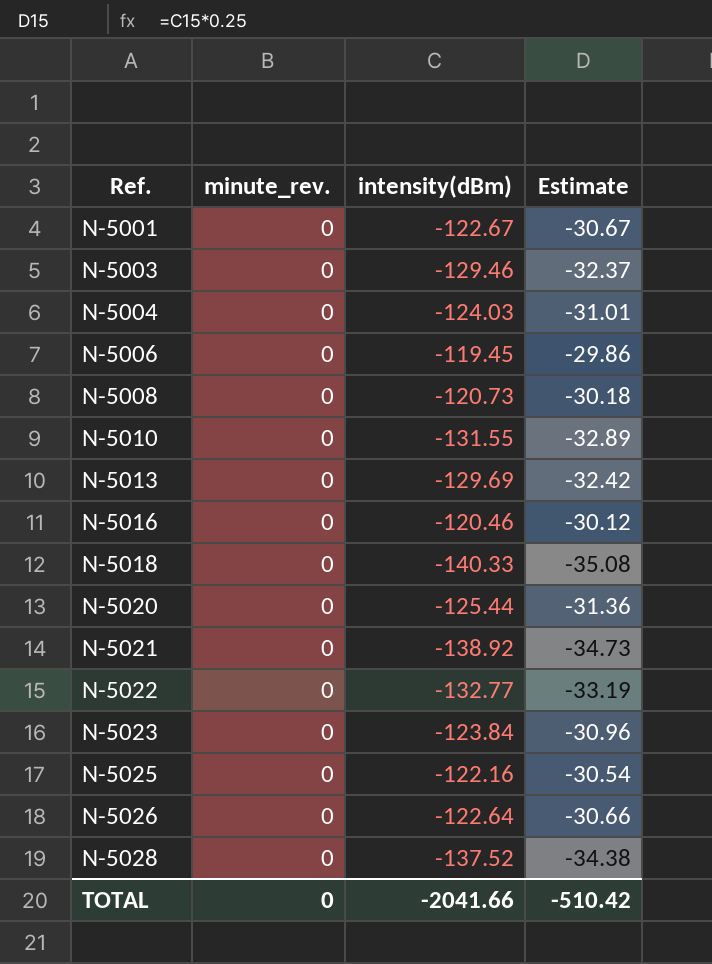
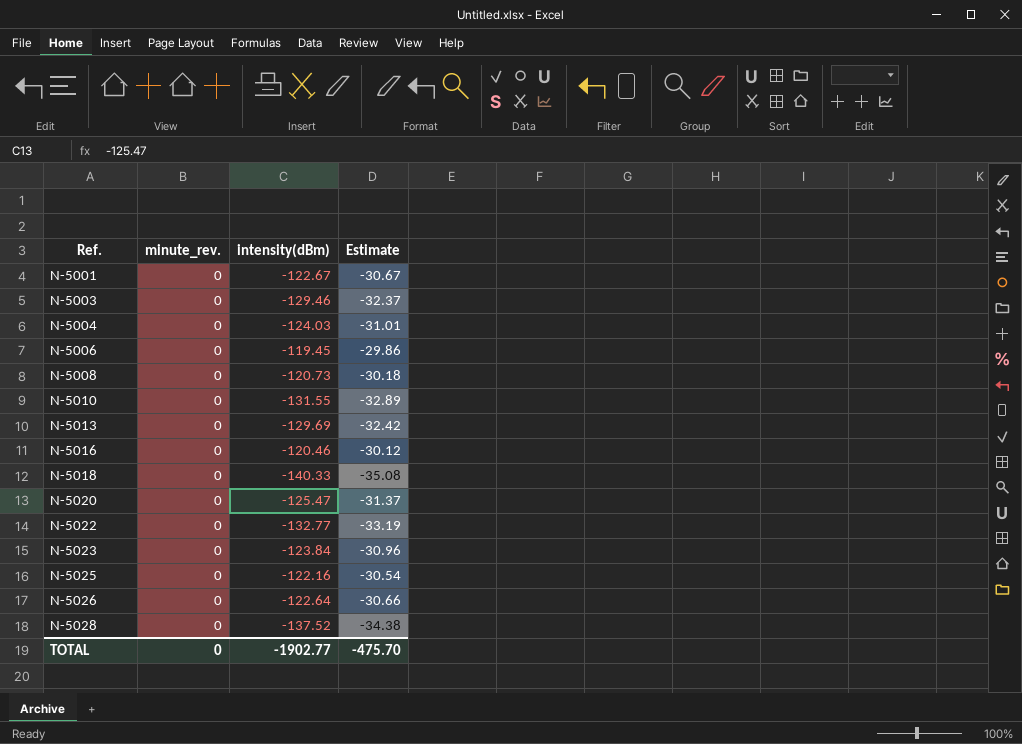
row N-5021: 0 | -138.92 | -34.73 -> none
N-5020 | intensity(dBm): -125.44 -> -125.47
N-5020 | Estimate: -31.36 -> -31.37
TOTAL | intensity(dBm): -2041.66 -> -1902.77
TOTAL | Estimate: -510.42 -> -475.70

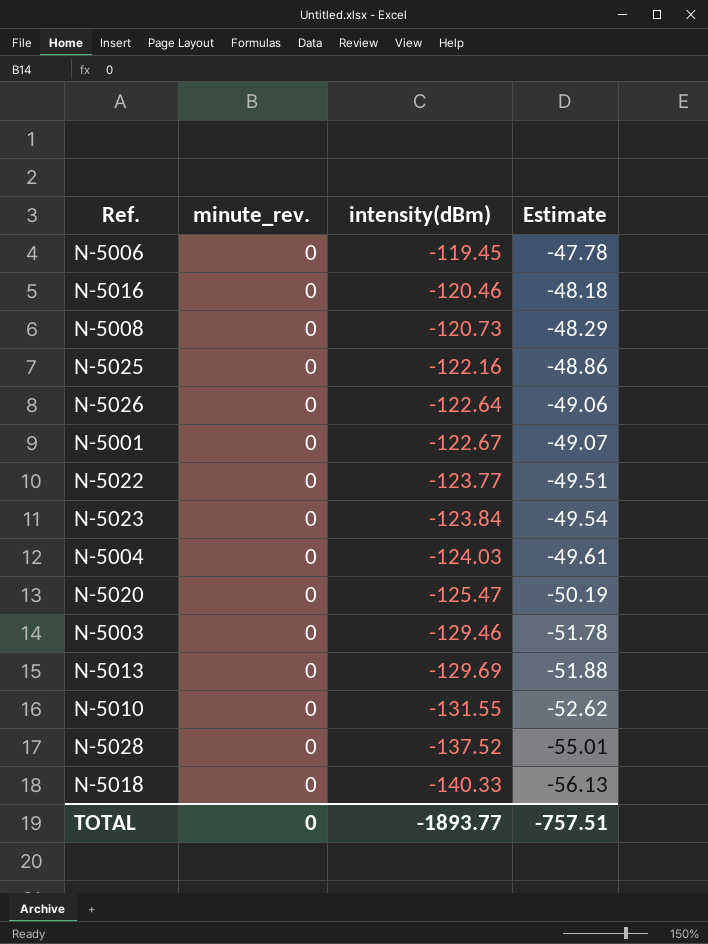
row order: Ref. ascending -> intensity(dBm) descending
column Estimate | formula: [intensity(dBm)] * 0.25 -> [intensity(dBm)] * 0.4
N-5022 | intensity(dBm): -132.77 -> -123.77
TOTAL | intensity(dBm): -1902.77 -> -1893.77
TOTAL | Estimate: -475.70 -> -757.51

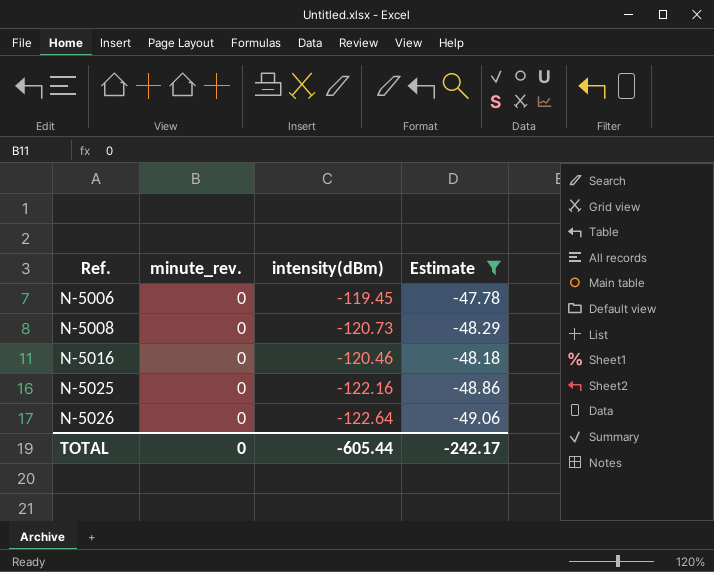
filter: none -> Estimate >= -49.06
row order: intensity(dBm) descending -> Ref. ascending
TOTAL | intensity(dBm): -1893.77 -> -605.44
TOTAL | Estimate: -757.51 -> -242.17

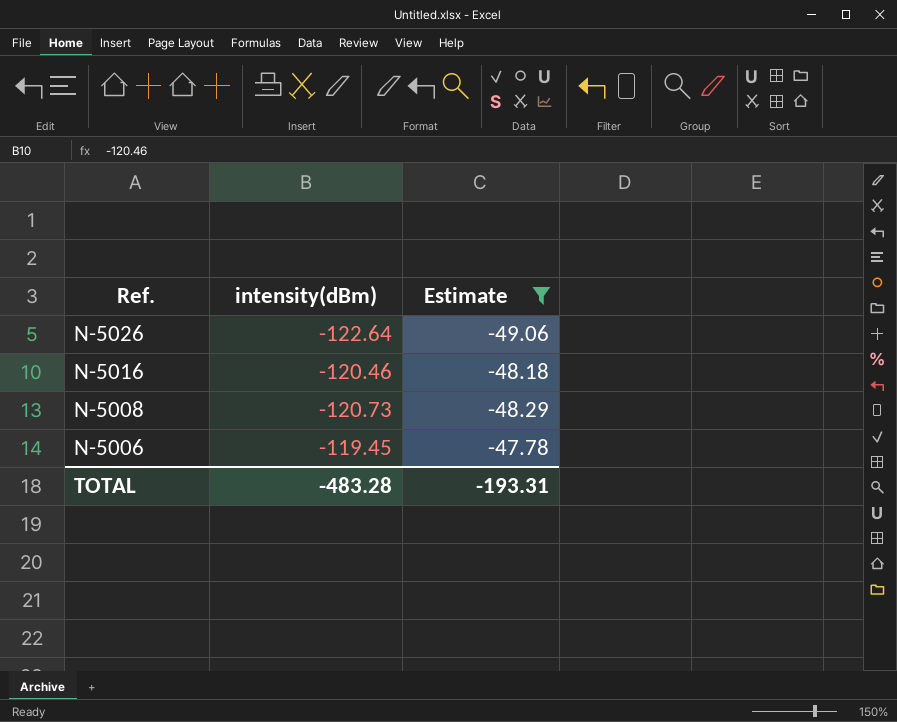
row order: Ref. ascending -> Ref. descending
column minute_rev. | position: 2 -> none
row N-5025: 0 | -122.16 | -48.86 -> none
TOTAL | intensity(dBm): -605.44 -> -483.28
TOTAL | Estimate: -242.17 -> -193.31

